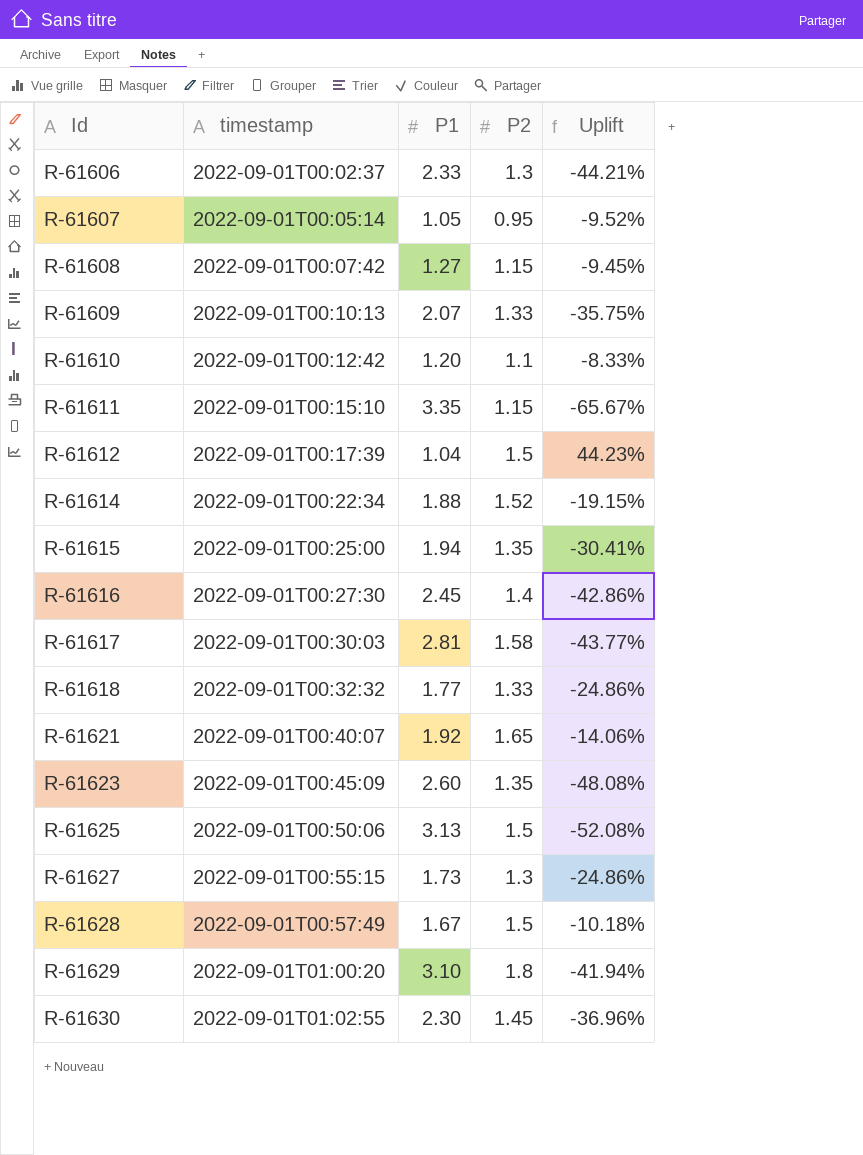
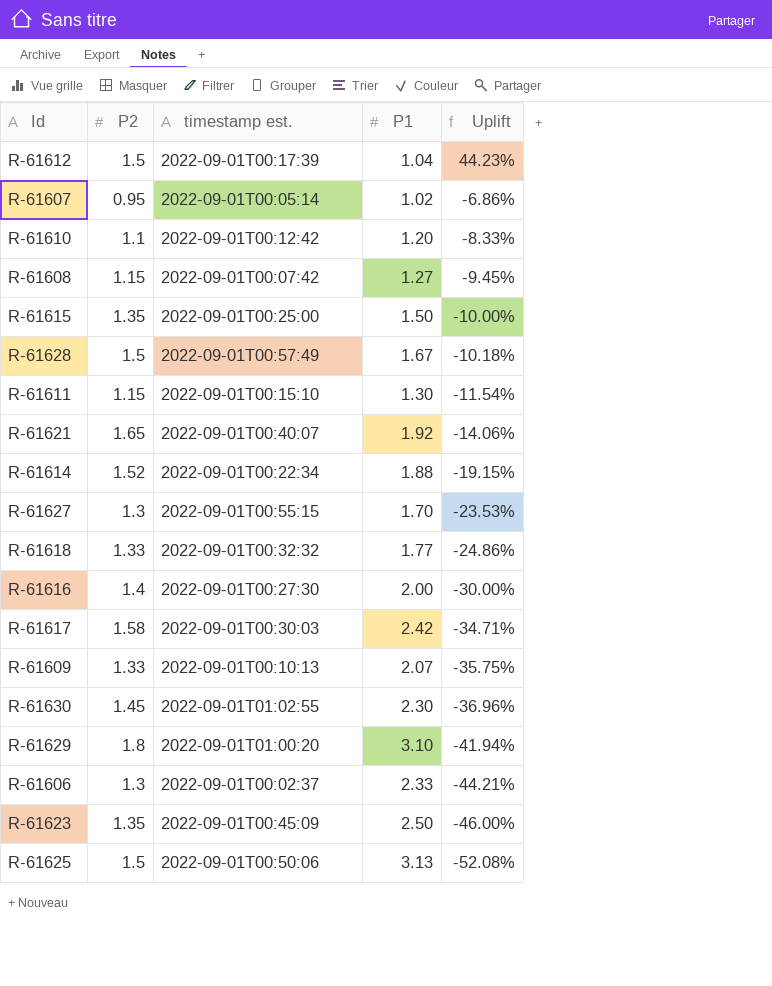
row order: Id ascending -> Uplift descending
column P2 | position: 4 -> 2
column name: timestamp -> timestamp est.
R-61607 | P1: 1.05 -> 1.02
R-61607 | Uplift: -9.52% -> -6.86%
R-61615 | P1: 1.94 -> 1.50
R-61615 | Uplift: -30.41% -> -10.00%
R-61611 | P1: 3.35 -> 1.30
R-61611 | Uplift: -65.67% -> -11.54%
R-61627 | P1: 1.73 -> 1.70
R-61627 | Uplift: -24.86% -> -23.53%
R-61616 | P1: 2.45 -> 2.00
R-61616 | Uplift: -42.86% -> -30.00%
R-61617 | P1: 2.81 -> 2.42
R-61617 | Uplift: -43.77% -> -34.71%
R-61623 | P1: 2.60 -> 2.50
R-61623 | Uplift: -48.08% -> -46.00%

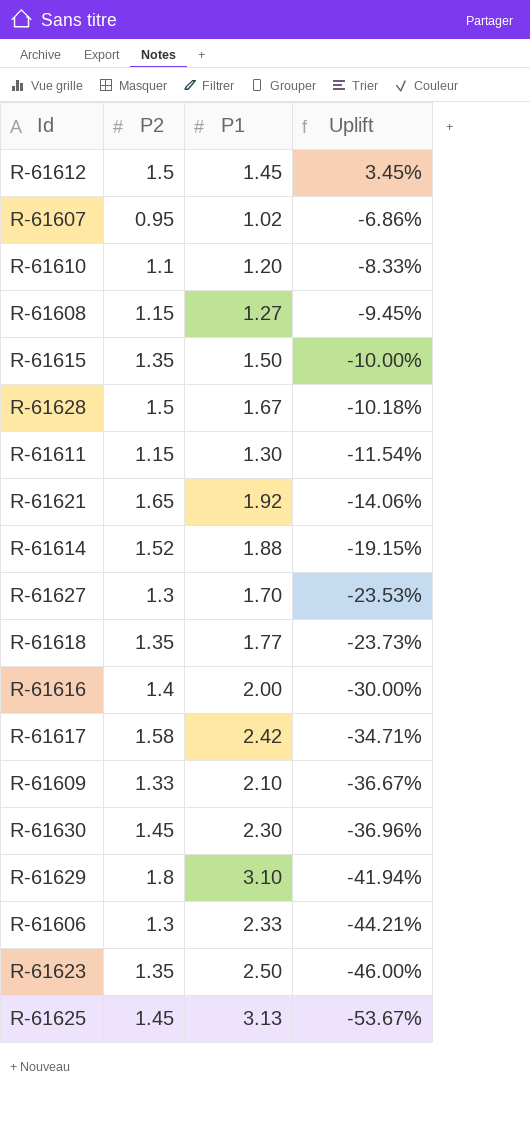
column timestamp est. | position: 3 -> none
R-61612 | P1: 1.04 -> 1.45
R-61612 | Uplift: 44.23% -> 3.45%
R-61618 | P2: 1.33 -> 1.35
R-61618 | Uplift: -24.86% -> -23.73%
R-61609 | P1: 2.07 -> 2.10
R-61609 | Uplift: -35.75% -> -36.67%
R-61625 | P2: 1.5 -> 1.45
R-61625 | Uplift: -52.08% -> -53.67%

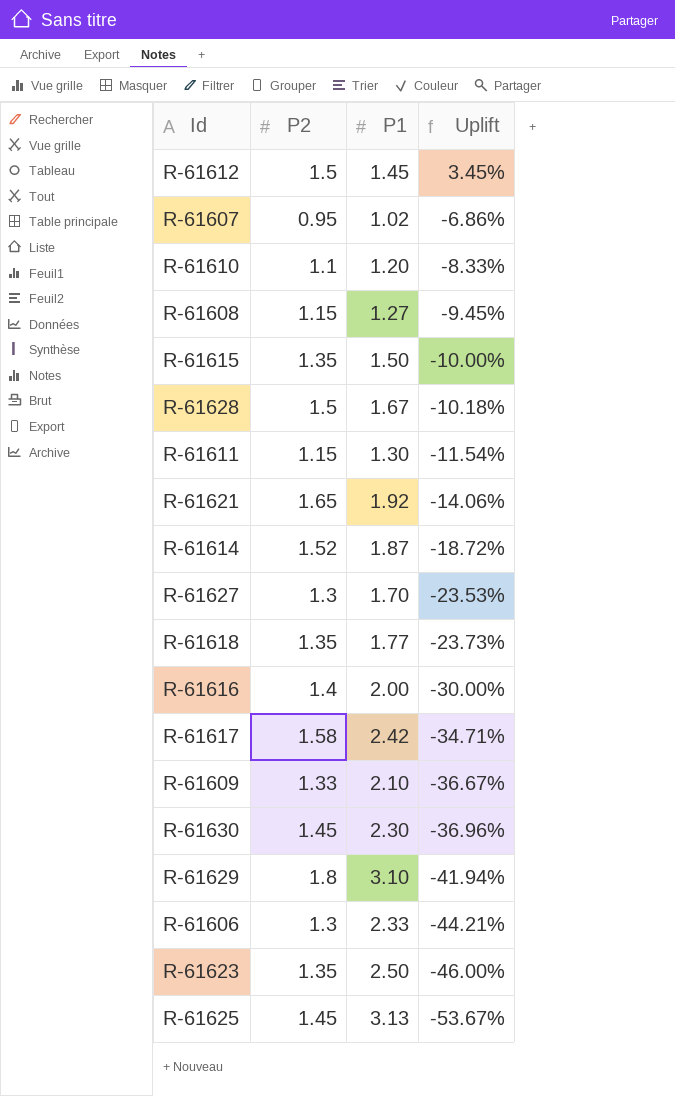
R-61614 | P1: 1.88 -> 1.87
R-61614 | Uplift: -19.15% -> -18.72%

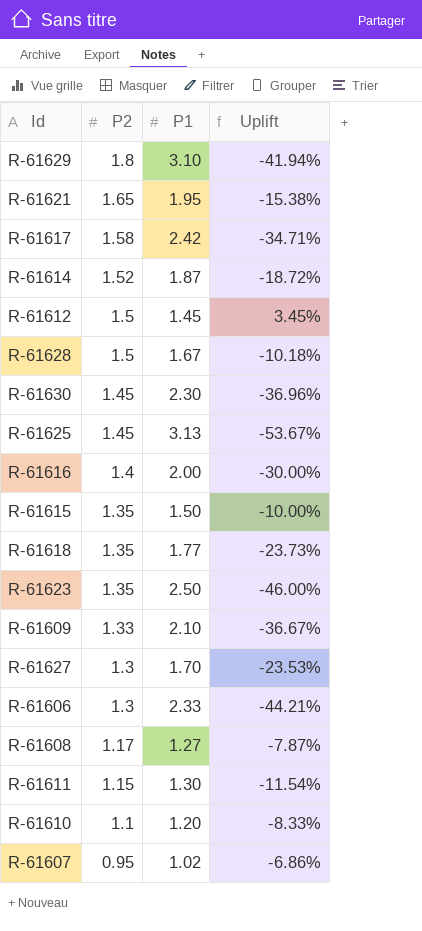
row order: Uplift descending -> P2 descending
R-61621 | P1: 1.92 -> 1.95
R-61621 | Uplift: -14.06% -> -15.38%
R-61608 | P2: 1.15 -> 1.17
R-61608 | Uplift: -9.45% -> -7.87%

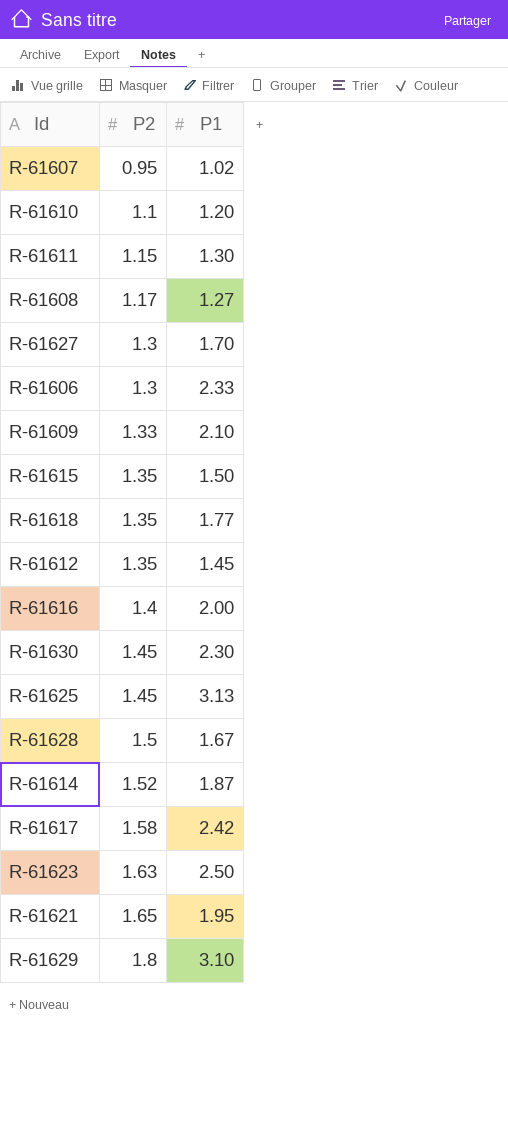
row order: P2 descending -> P2 ascending
column Uplift | formula: ([P2] - [P1]) / [P1] -> none
R-61612 | P2: 1.5 -> 1.35
R-61623 | P2: 1.35 -> 1.63

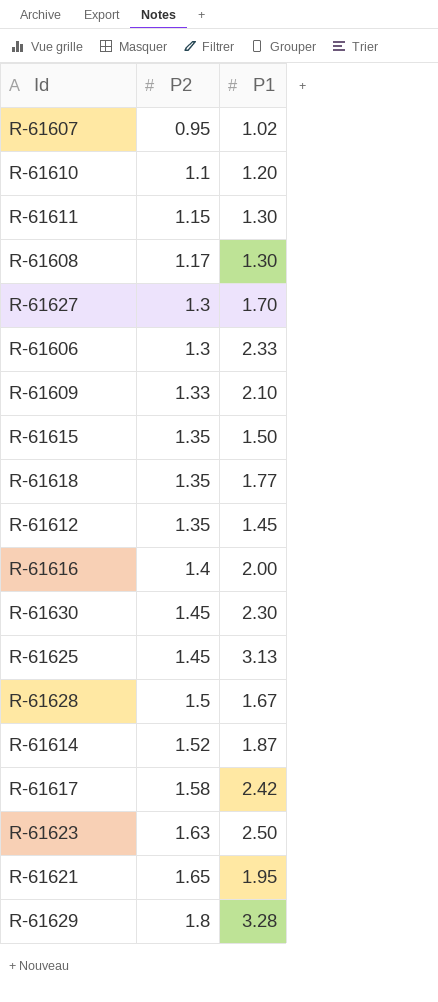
R-61608 | P1: 1.27 -> 1.30
R-61629 | P1: 3.10 -> 3.28

